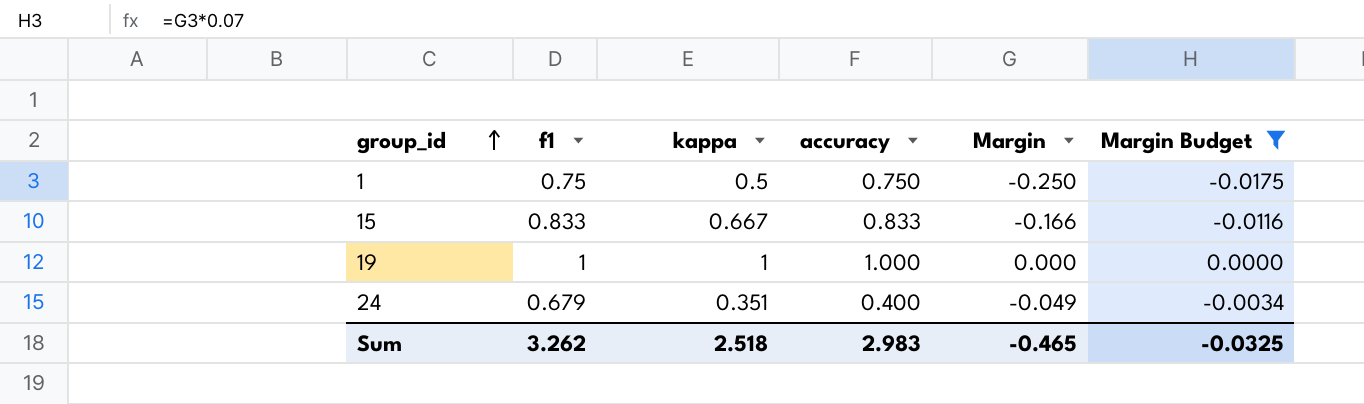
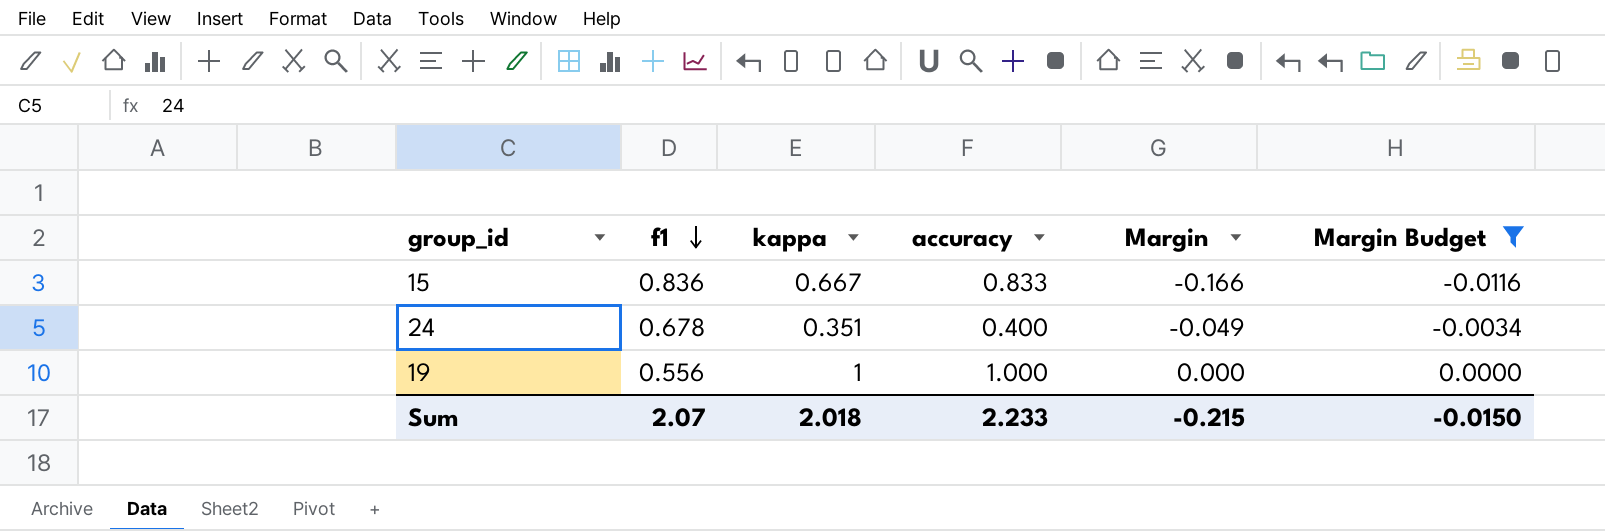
row order: group_id ascending -> f1 descending
row 1: 0.75 | 0.5 | 0.750 | -0.250 | -0.0175 -> none
15 | f1: 0.833 -> 0.836
24 | f1: 0.679 -> 0.678
19 | f1: 1 -> 0.556
Sum | f1: 3.262 -> 2.07
Sum | kappa: 2.518 -> 2.018
Sum | accuracy: 2.983 -> 2.233
Sum | Margin: -0.465 -> -0.215
Sum | Margin Budget: -0.0325 -> -0.0150

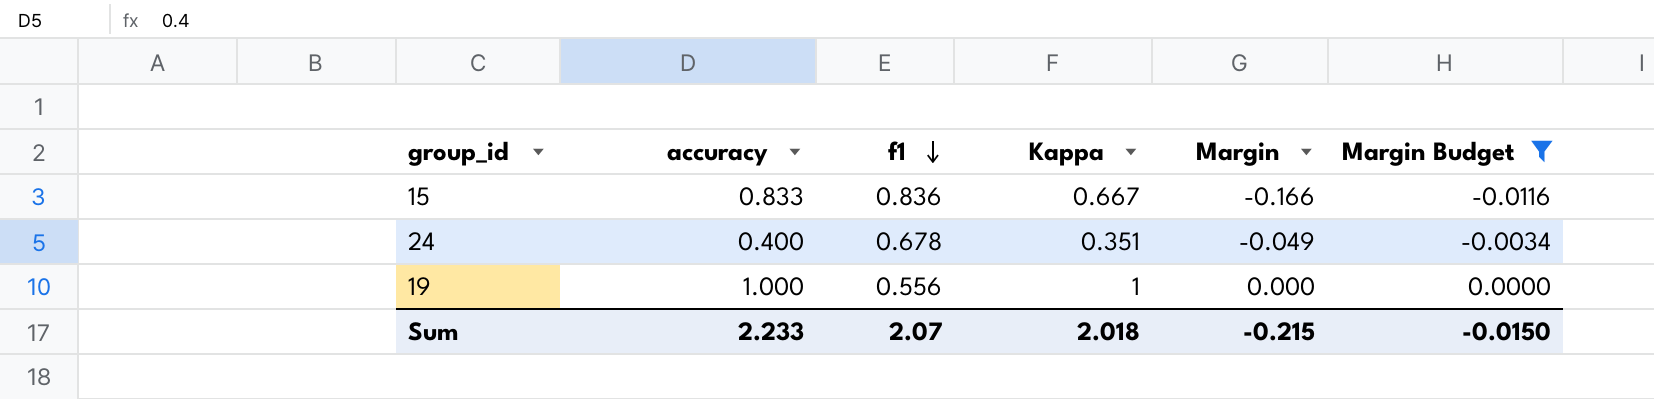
column accuracy | position: 4 -> 2
column name: kappa -> Kappa

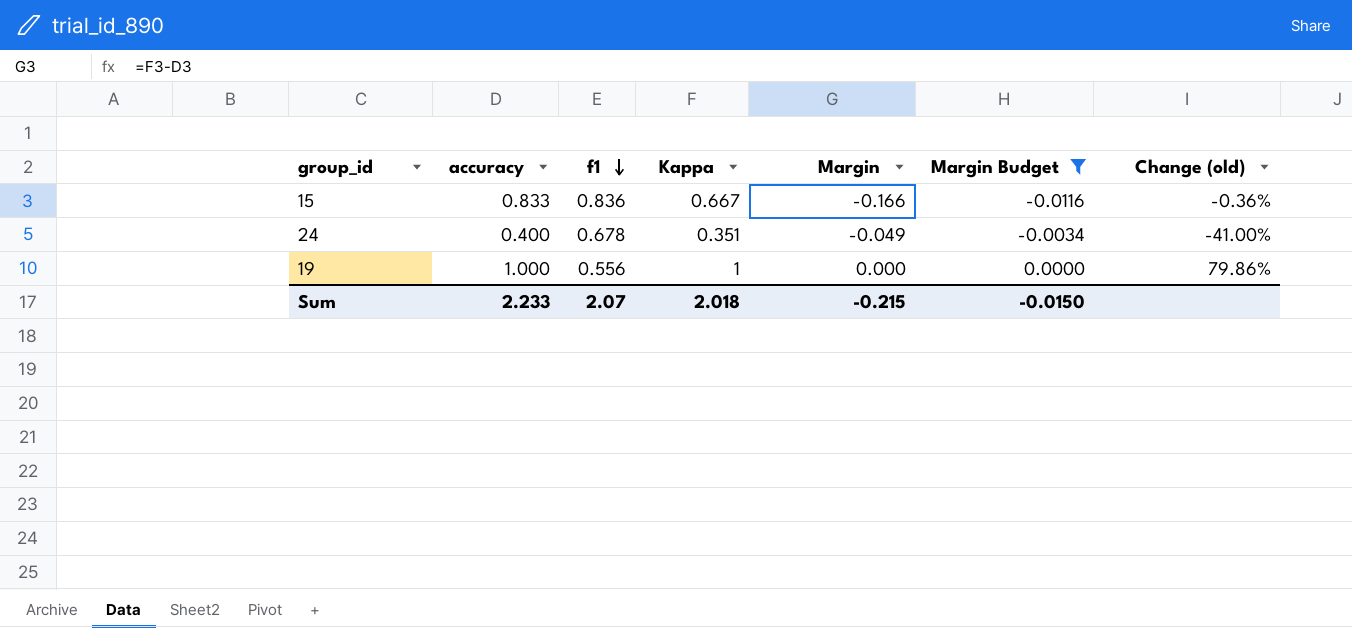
column Change (old) | formula: none -> ([accuracy] - [f1]) / [f1]

